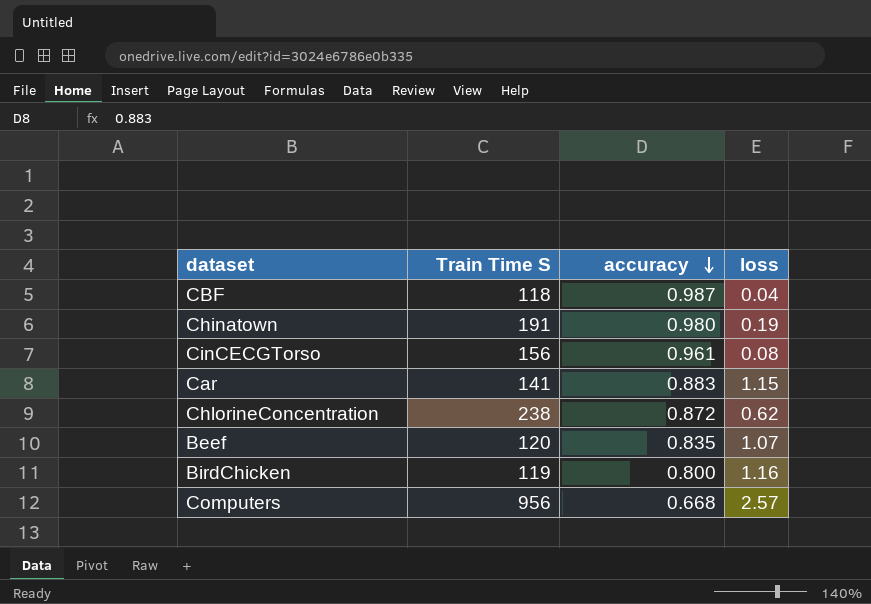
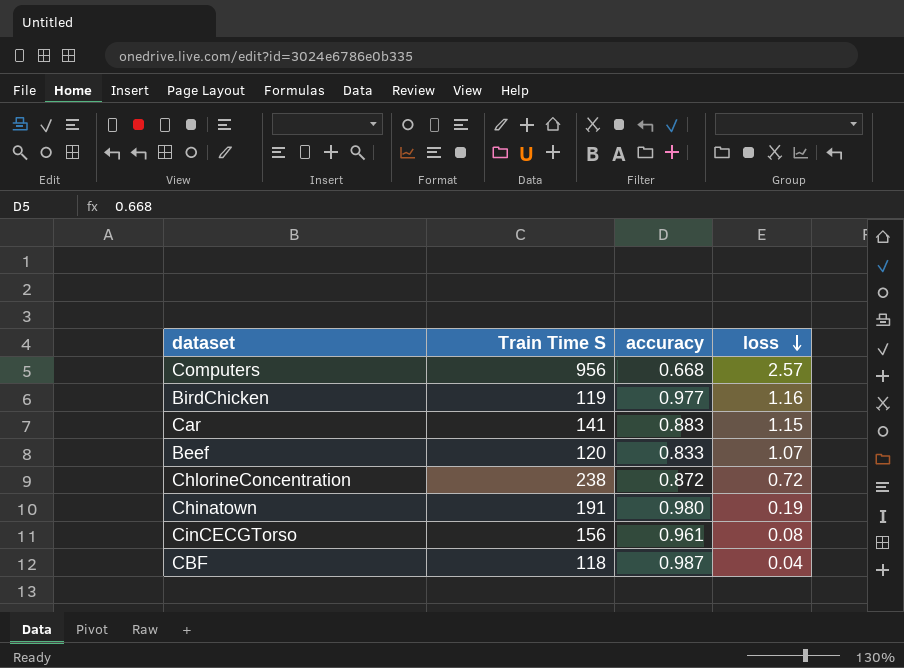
row order: accuracy descending -> loss descending
BirdChicken | accuracy: 0.800 -> 0.977
Beef | accuracy: 0.835 -> 0.833
ChlorineConcentration | loss: 0.62 -> 0.72

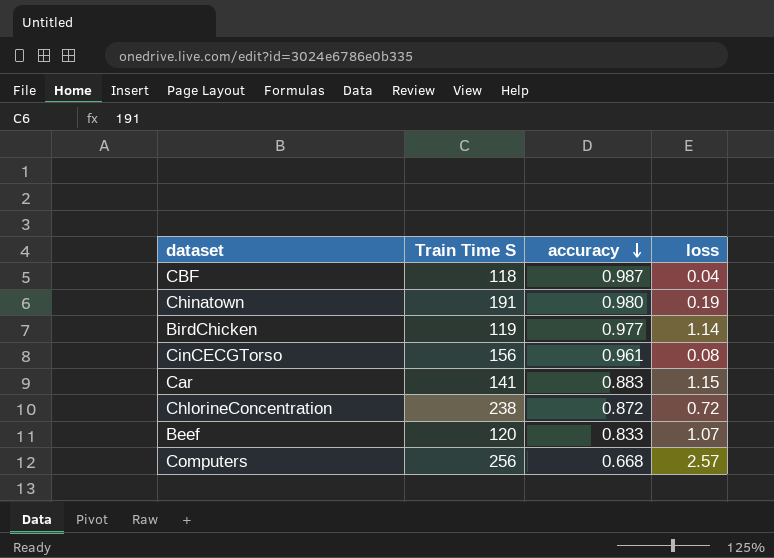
row order: loss descending -> accuracy descending
BirdChicken | loss: 1.16 -> 1.14
Computers | Train Time S: 956 -> 256

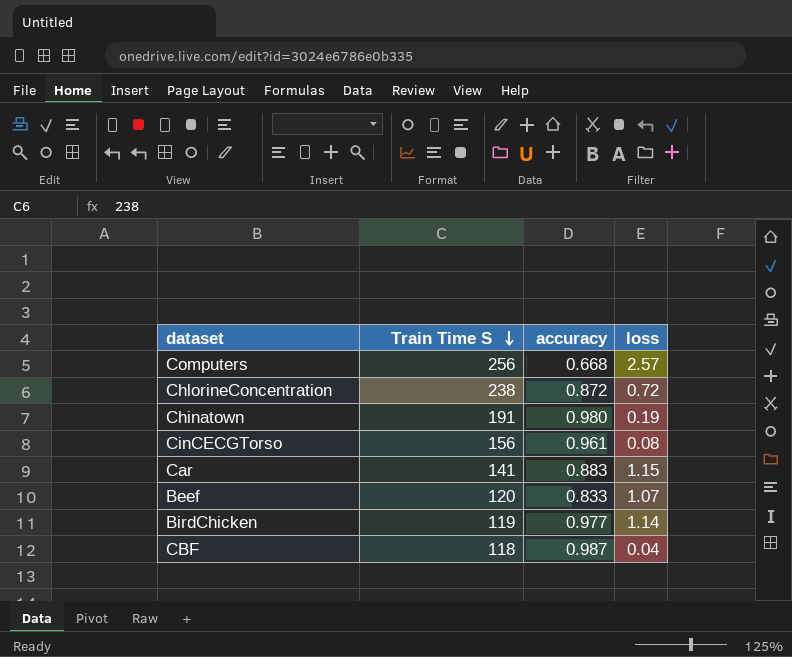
row order: accuracy descending -> Train Time S descending

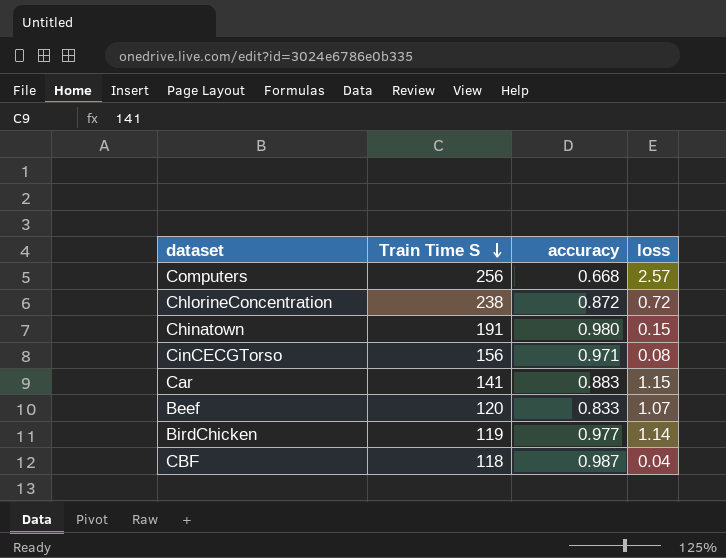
Chinatown | loss: 0.19 -> 0.15
CinCECGTorso | accuracy: 0.961 -> 0.971

